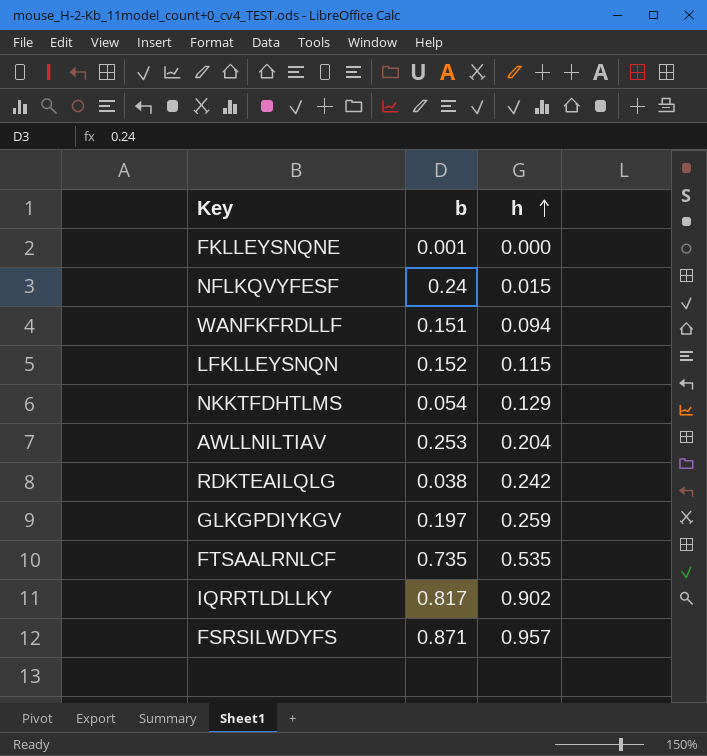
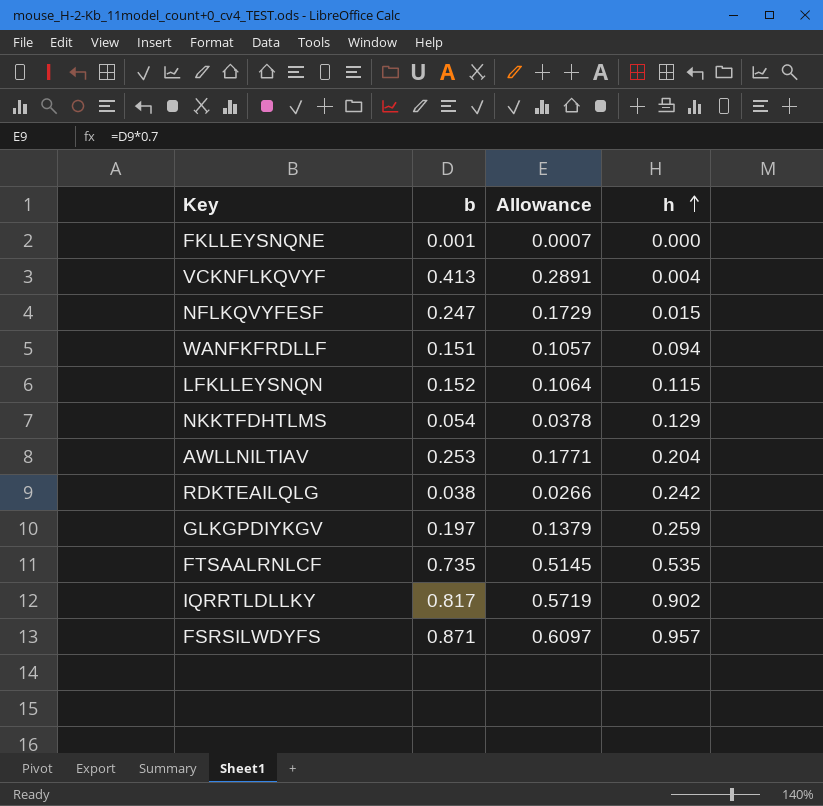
column Allowance | formula: none -> [b] * 0.7
row VCKNFLKQVYF: none -> 0.413 | 0.2891 | 0.004
NFLKQVYFESF | b: 0.24 -> 0.247

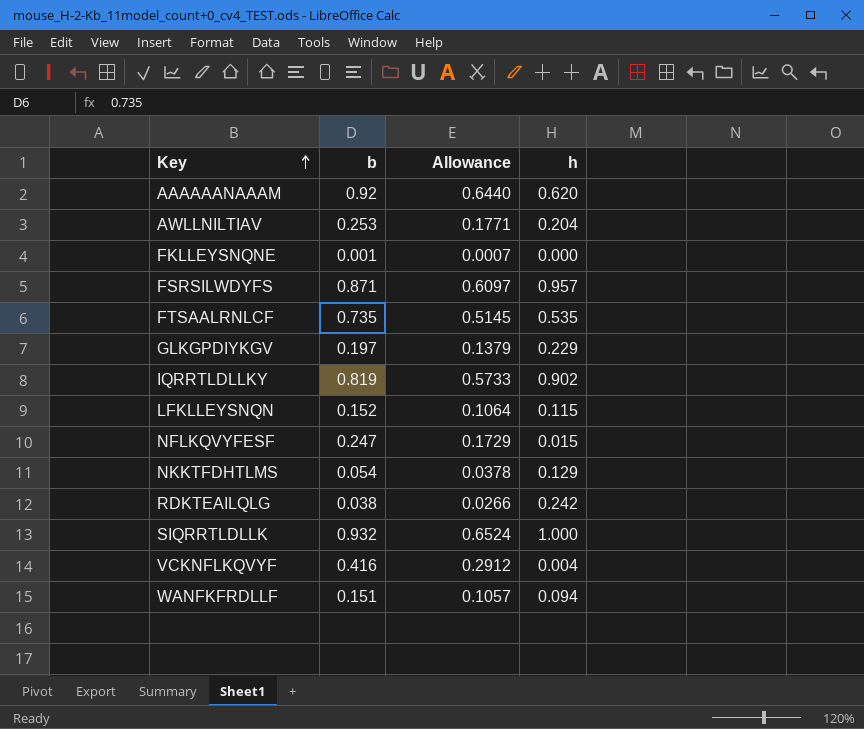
row order: h ascending -> Key ascending
row AAAAAANAAAM: none -> 0.92 | 0.6440 | 0.620
GLKGPDIYKGV | h: 0.259 -> 0.229
IQRRTLDLLKY | b: 0.817 -> 0.819
IQRRTLDLLKY | Allowance: 0.5719 -> 0.5733
row SIQRRTLDLLK: none -> 0.932 | 0.6524 | 1.000
VCKNFLKQVYF | b: 0.413 -> 0.416
VCKNFLKQVYF | Allowance: 0.2891 -> 0.2912

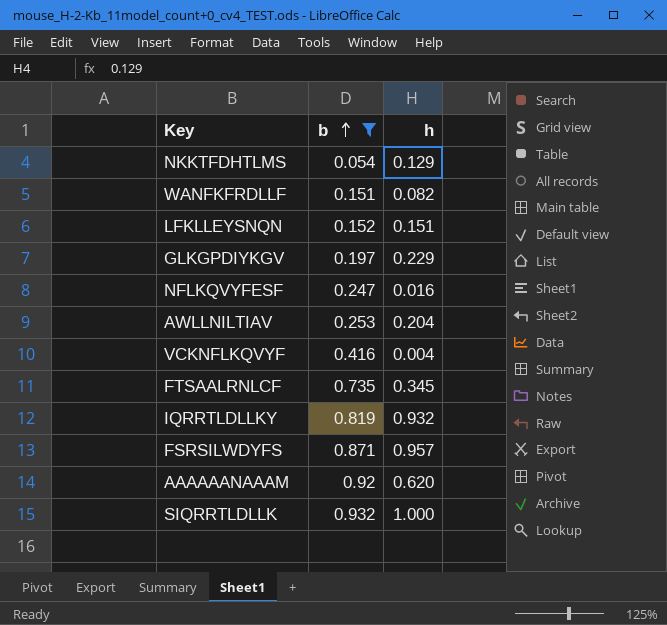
filter: none -> b >= 0.054
row order: Key ascending -> b ascending
column Allowance | formula: [b] * 0.7 -> none
WANFKFRDLLF | h: 0.094 -> 0.082
LFKLLEYSNQN | h: 0.115 -> 0.151
NFLKQVYFESF | h: 0.015 -> 0.016
FTSAALRNLCF | h: 0.535 -> 0.345
IQRRTLDLLKY | h: 0.902 -> 0.932

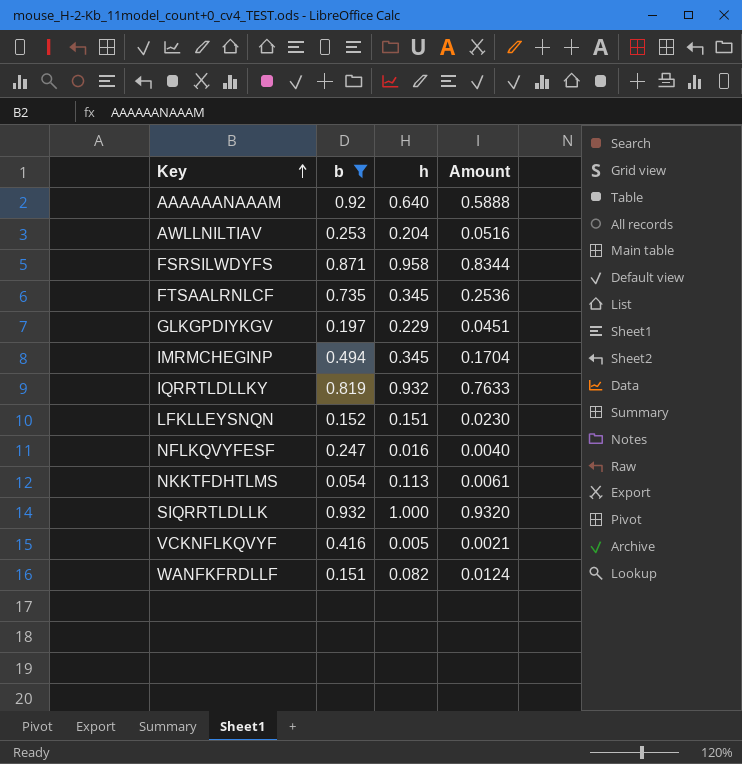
row order: b ascending -> Key ascending
column Amount | formula: none -> [b] * [h]
AAAAAANAAAM | h: 0.620 -> 0.640
FSRSILWDYFS | h: 0.957 -> 0.958
row IMRMCHEGINP: none -> 0.494 | 0.345 | 0.1704
NKKTFDHTLMS | h: 0.129 -> 0.113
VCKNFLKQVYF | h: 0.004 -> 0.005

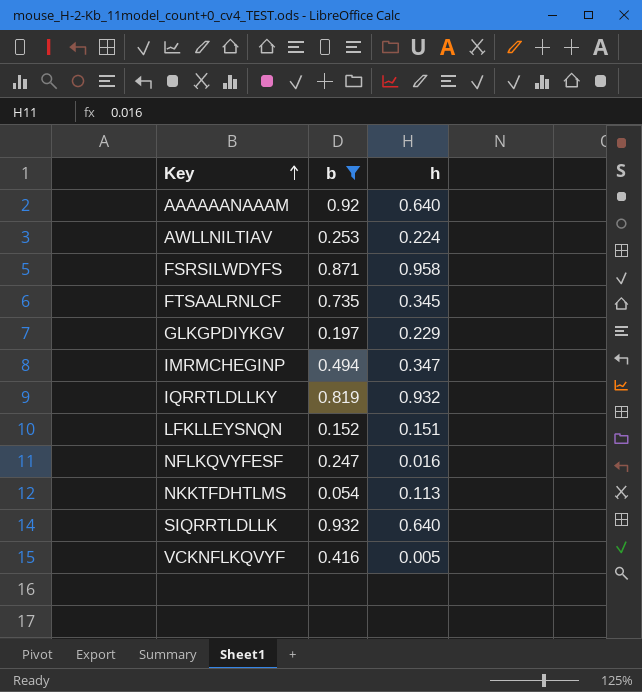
column Amount | formula: [b] * [h] -> none
row WANFKFRDLLF: 0.151 | 0.082 | 0.0124 -> none
AWLLNILTIAV | h: 0.204 -> 0.224
IMRMCHEGINP | h: 0.345 -> 0.347
SIQRRTLDLLK | h: 1.000 -> 0.640

